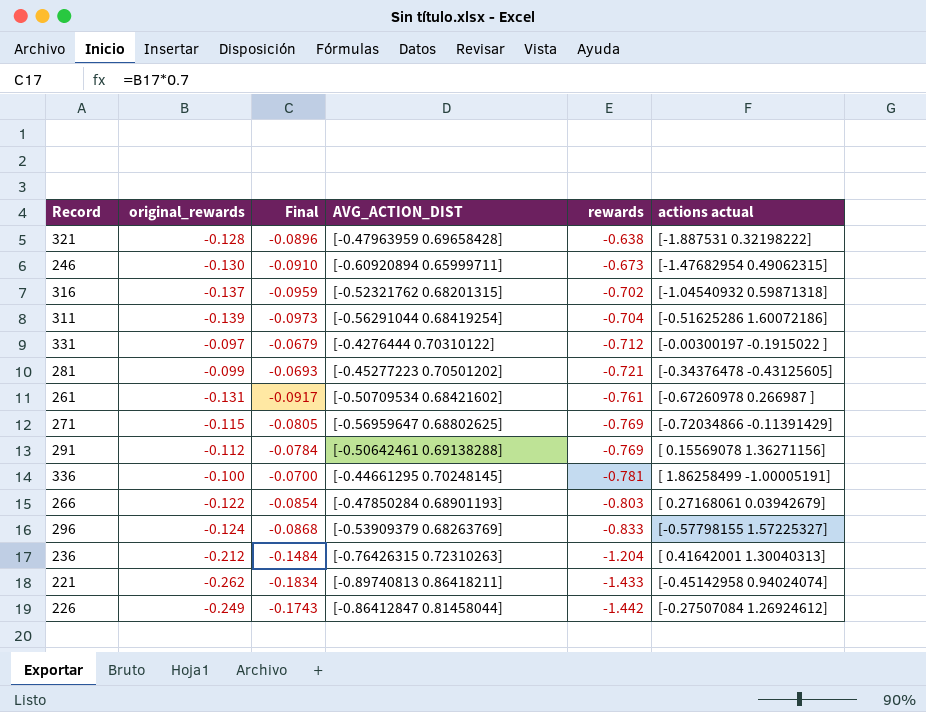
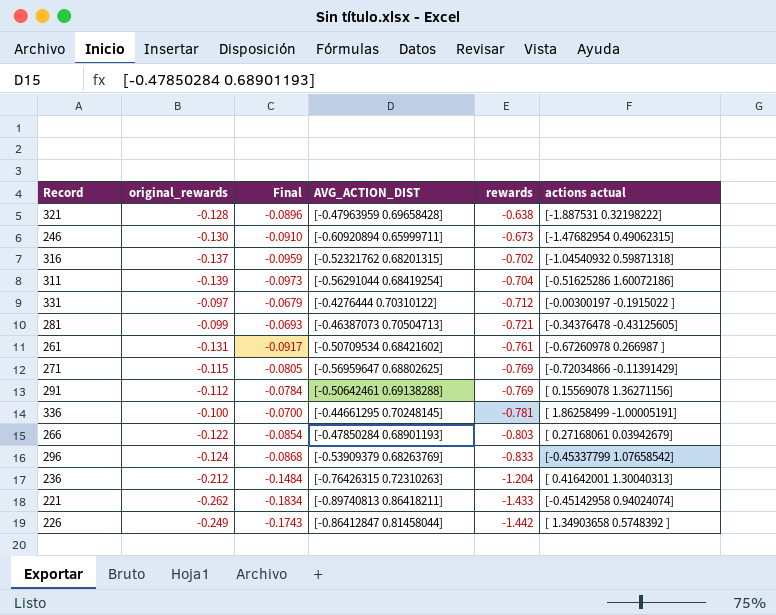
281 | AVG_ACTION_DIST: [-0.45277223 0.70501202] -> [-0.46387073 0.70504713]
296 | actions actual: [-0.57798155 1.57225327] -> [-0.45337799 1.07658542]
226 | actions actual: [-0.27507084 1.26924612] -> [ 1.34903658 0.5748392 ]

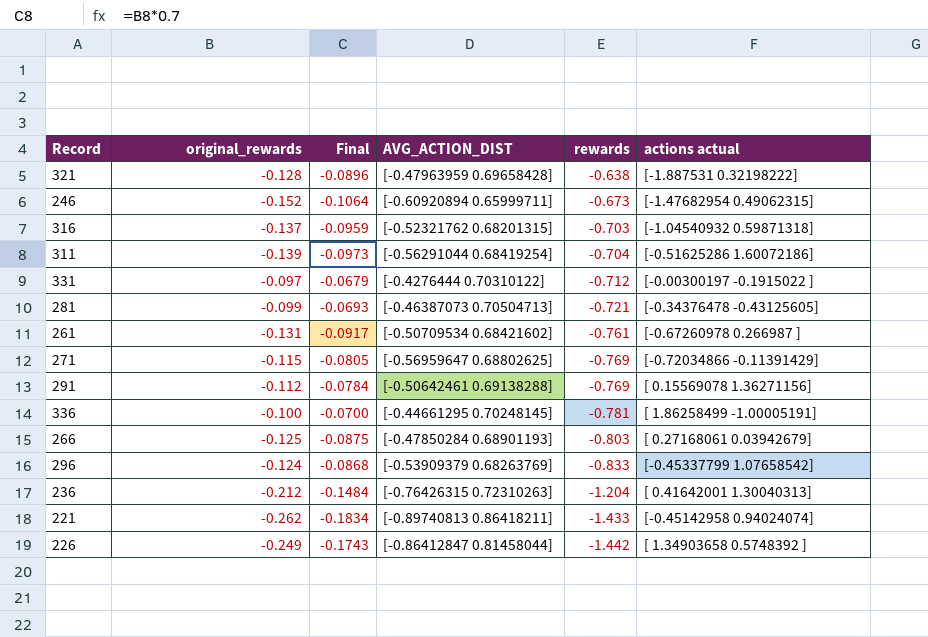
246 | original_rewards: -0.130 -> -0.152
246 | Final: -0.0910 -> -0.1064
316 | rewards: -0.702 -> -0.703
266 | original_rewards: -0.122 -> -0.125
266 | Final: -0.0854 -> -0.0875

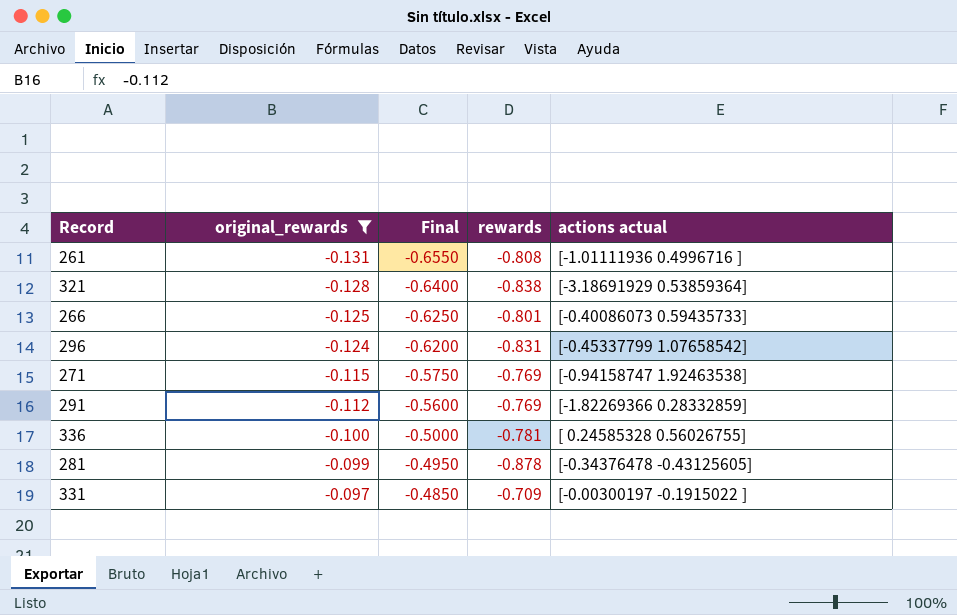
filter: none -> original_rewards >= -0.131
row order: rewards descending -> original_rewards ascending
column AVG_ACTION_DIST | position: 4 -> none
column Final | formula: [original_rewards] * 0.7 -> [original_rewards] * 5
261 | rewards: -0.761 -> -0.808
261 | actions actual: [-0.67260978 0.266987 ] -> [-1.01111936 0.4996716 ]
321 | rewards: -0.638 -> -0.838
321 | actions actual: [-1.887531 0.32198222] -> [-3.18691929 0.53859364]
266 | rewards: -0.803 -> -0.801
266 | actions actual: [ 0.27168061 0.03942679] -> [-0.40086073 0.59435733]
296 | rewards: -0.833 -> -0.831
271 | actions actual: [-0.72034866 -0.11391429] -> [-0.94158747 1.92463538]
291 | actions actual: [ 0.15569078 1.36271156] -> [-1.82269366 0.28332859]
336 | actions actual: [ 1.86258499 -1.00005191] -> [ 0.24585328 0.56026755]
281 | rewards: -0.721 -> -0.878
331 | rewards: -0.712 -> -0.709

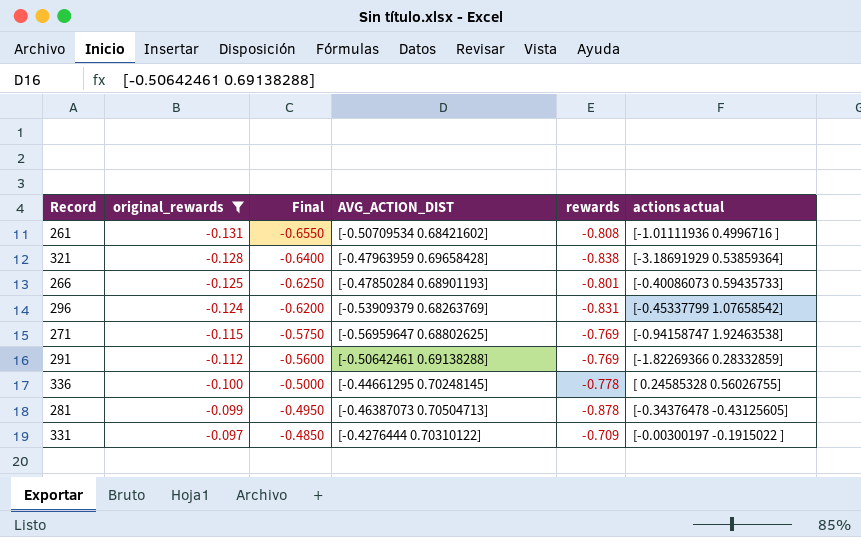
column AVG_ACTION_DIST | position: none -> 4
336 | rewards: -0.781 -> -0.778

